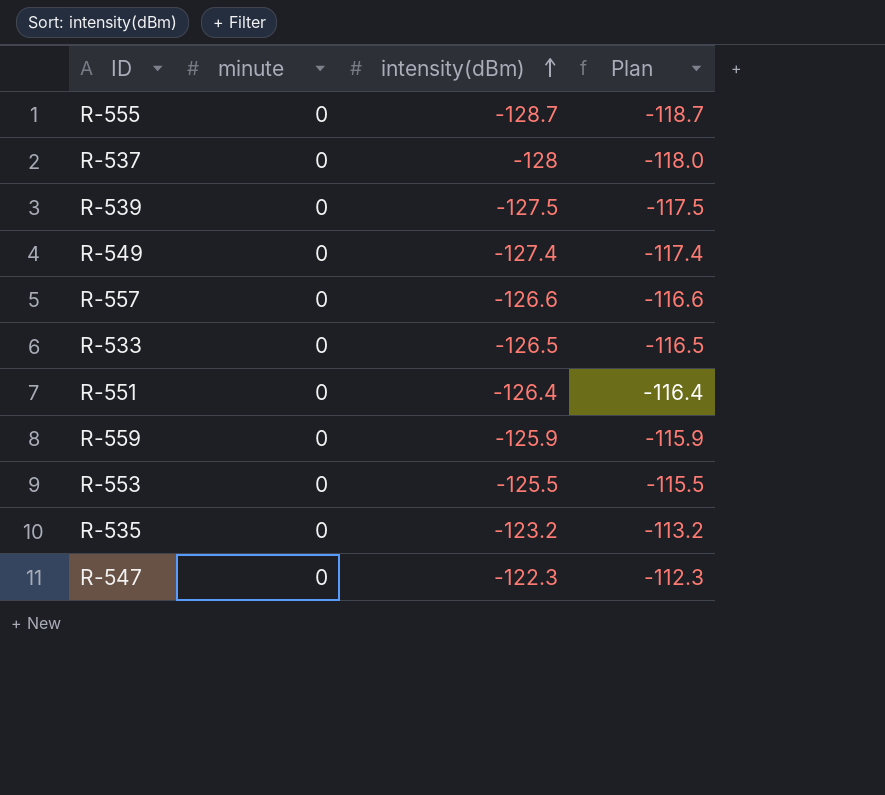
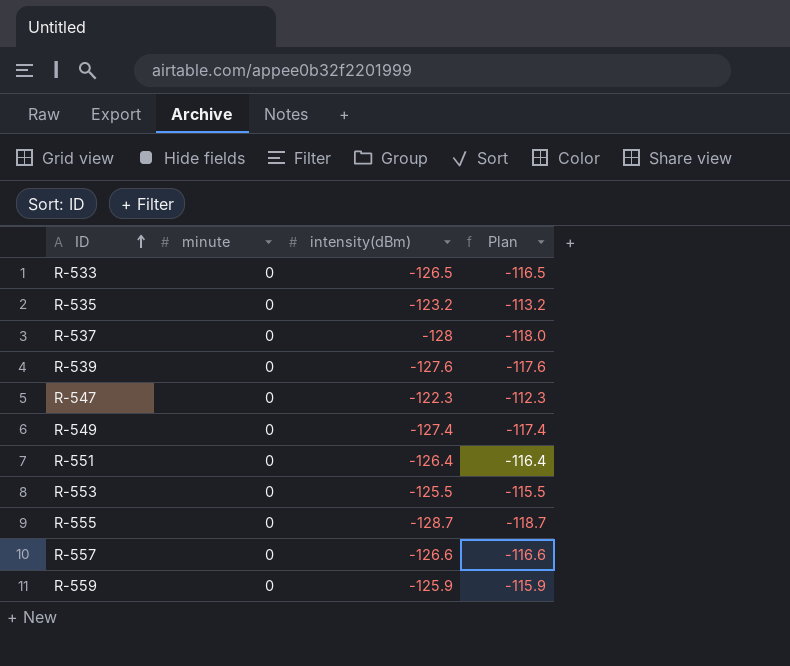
row order: intensity(dBm) ascending -> ID ascending
R-539 | intensity(dBm): -127.5 -> -127.6
R-539 | Plan: -117.5 -> -117.6

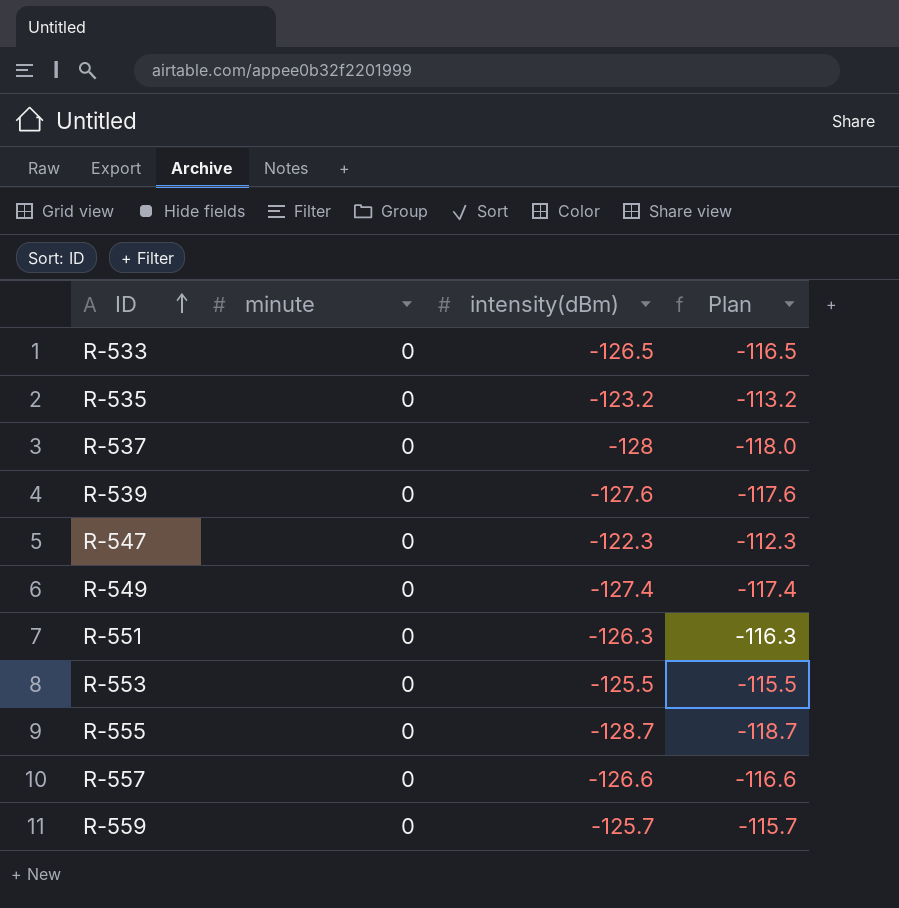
R-551 | intensity(dBm): -126.4 -> -126.3
R-551 | Plan: -116.4 -> -116.3
R-559 | intensity(dBm): -125.9 -> -125.7
R-559 | Plan: -115.9 -> -115.7

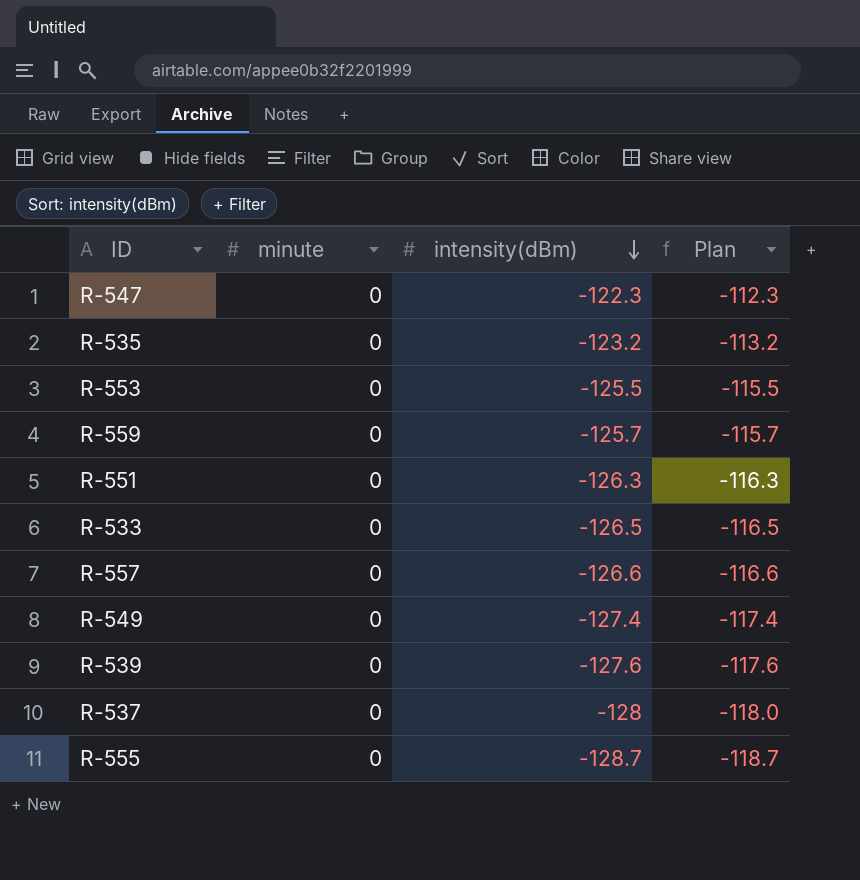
row order: ID ascending -> intensity(dBm) descending

